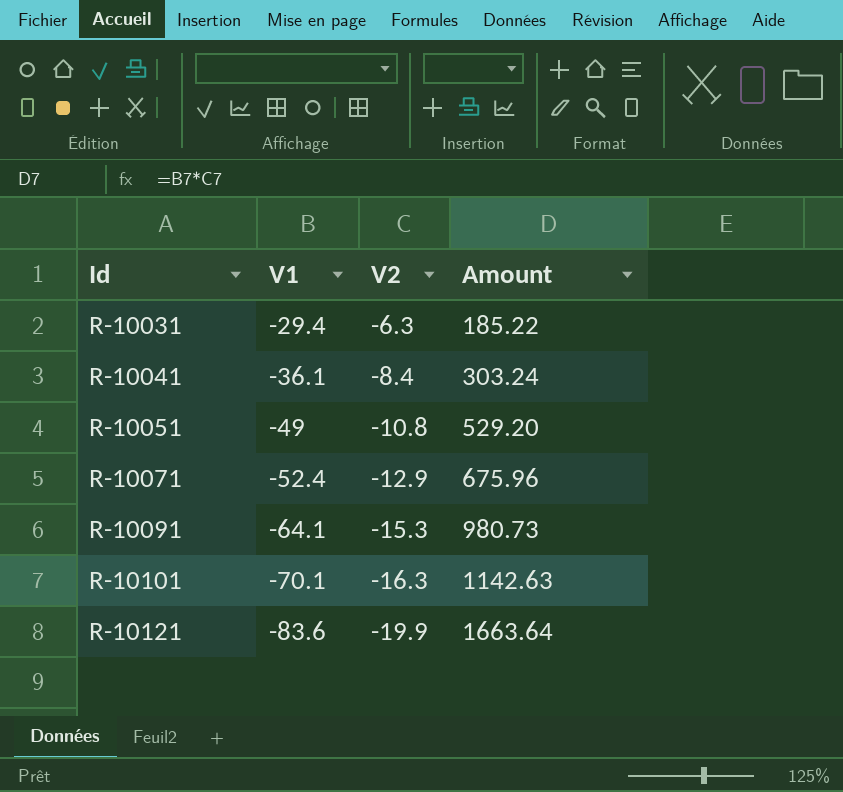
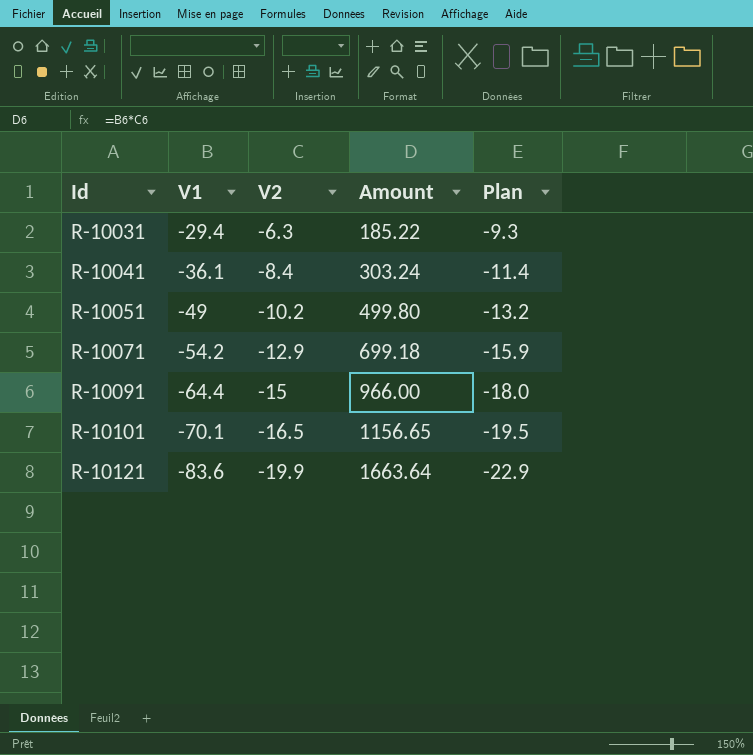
column Plan | formula: none -> [V2] - 3
R-10051 | V2: -10.8 -> -10.2
R-10051 | Amount: 529.20 -> 499.80
R-10071 | V1: -52.4 -> -54.2
R-10071 | Amount: 675.96 -> 699.18
R-10091 | V1: -64.1 -> -64.4
R-10091 | V2: -15.3 -> -15
R-10091 | Amount: 980.73 -> 966.00
R-10101 | V2: -16.3 -> -16.5
R-10101 | Amount: 1142.63 -> 1156.65

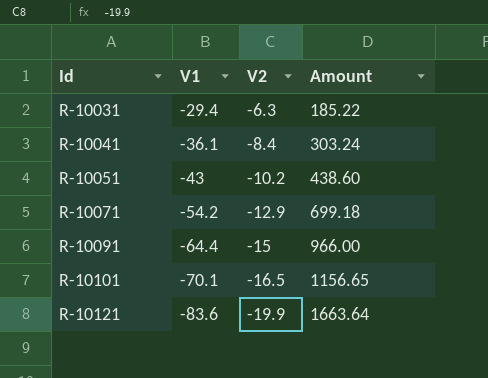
column Plan | formula: [V2] - 3 -> none
R-10051 | V1: -49 -> -43
R-10051 | Amount: 499.80 -> 438.60

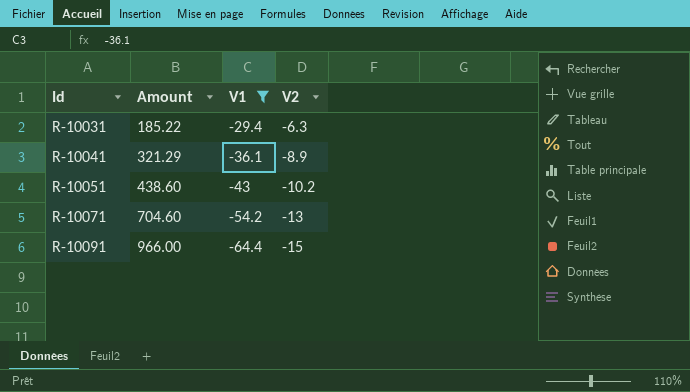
filter: none -> V1 >= -64.4
column Amount | position: 4 -> 2
R-10041 | Amount: 303.24 -> 321.29
R-10041 | V2: -8.4 -> -8.9
R-10071 | Amount: 699.18 -> 704.60
R-10071 | V2: -12.9 -> -13

